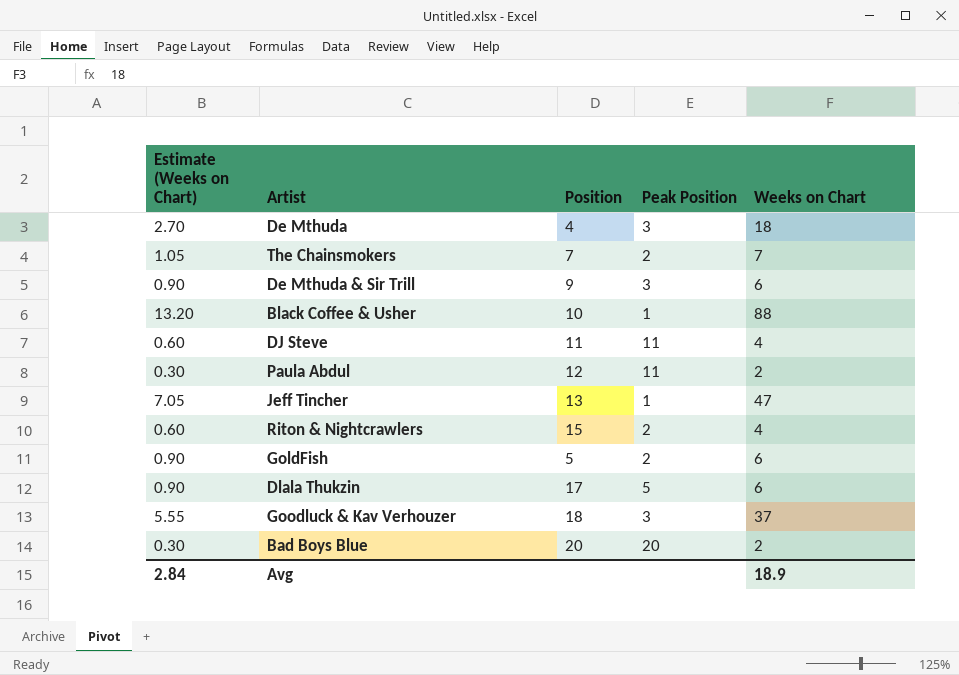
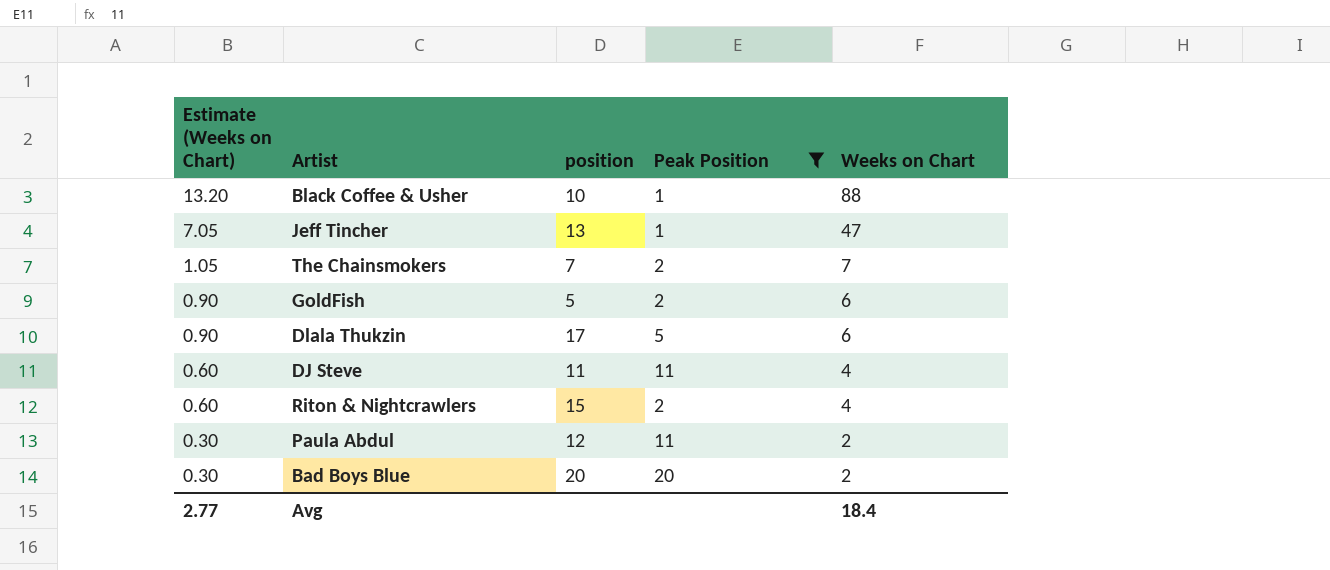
filter: none -> Peak Position != 3
row order: none -> Estimate (Weeks on Chart) descending
column name: Position -> position
Avg | Estimate (Weeks on Chart): 2.84 -> 2.77
Avg | Weeks on Chart: 18.9 -> 18.4

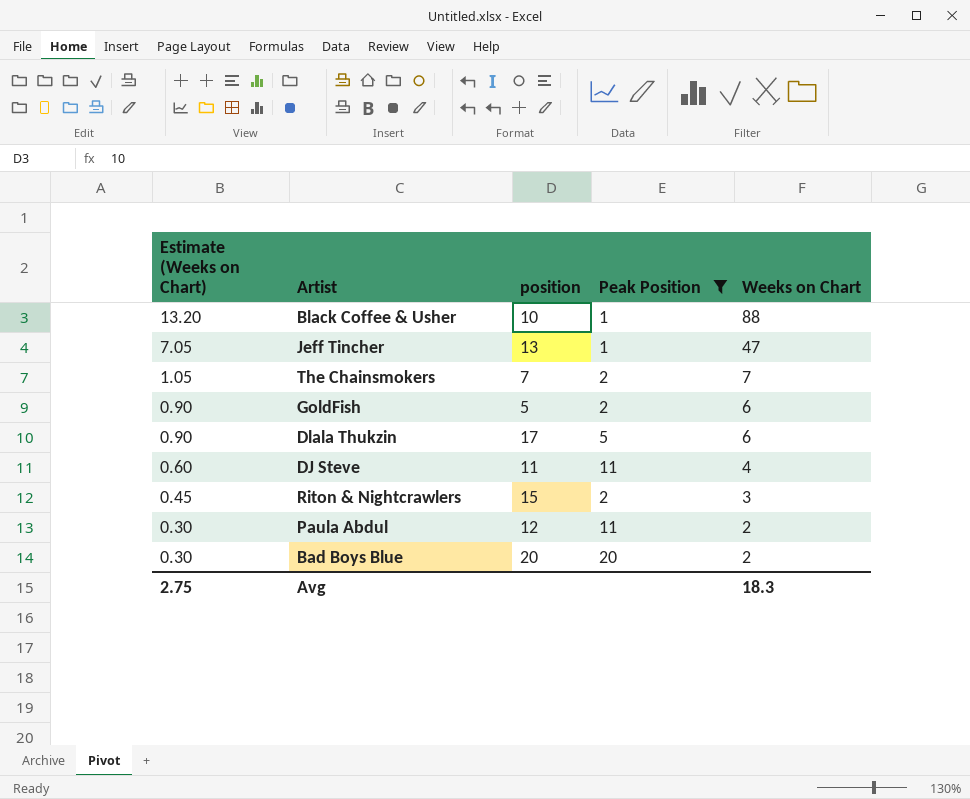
Riton & Nightcrawlers | Estimate (Weeks on Chart): 0.60 -> 0.45
Riton & Nightcrawlers | Weeks on Chart: 4 -> 3
Avg | Estimate (Weeks on Chart): 2.77 -> 2.75
Avg | Weeks on Chart: 18.4 -> 18.3

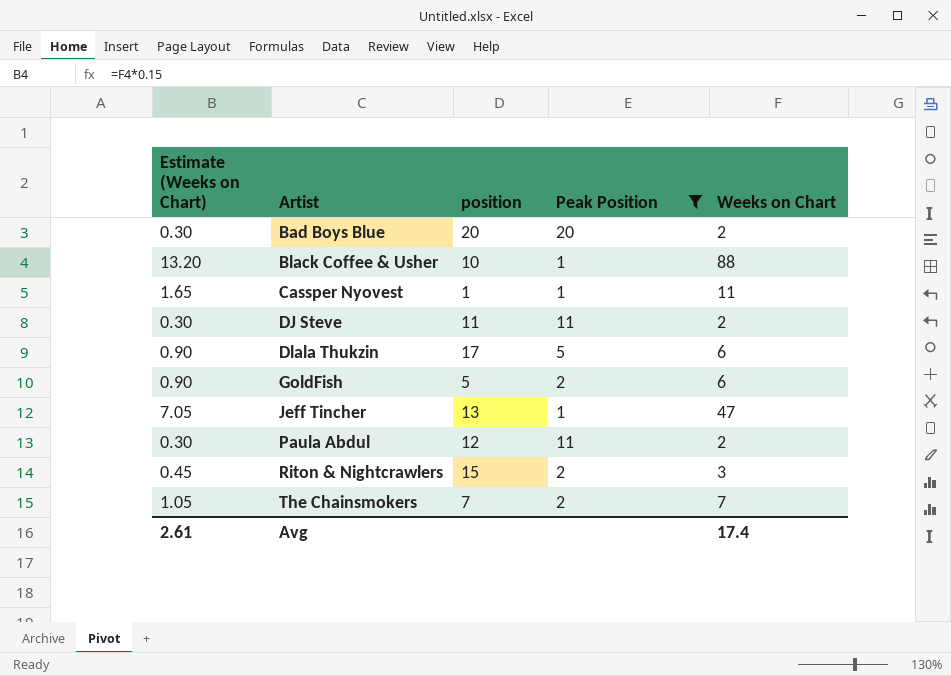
row order: Estimate (Weeks on Chart) descending -> Artist ascending
row Cassper Nyovest: none -> 1.65 | 1 | 1 | 11
DJ Steve | Estimate (Weeks on Chart): 0.60 -> 0.30
DJ Steve | Weeks on Chart: 4 -> 2
Avg | Estimate (Weeks on Chart): 2.75 -> 2.61
Avg | Weeks on Chart: 18.3 -> 17.4

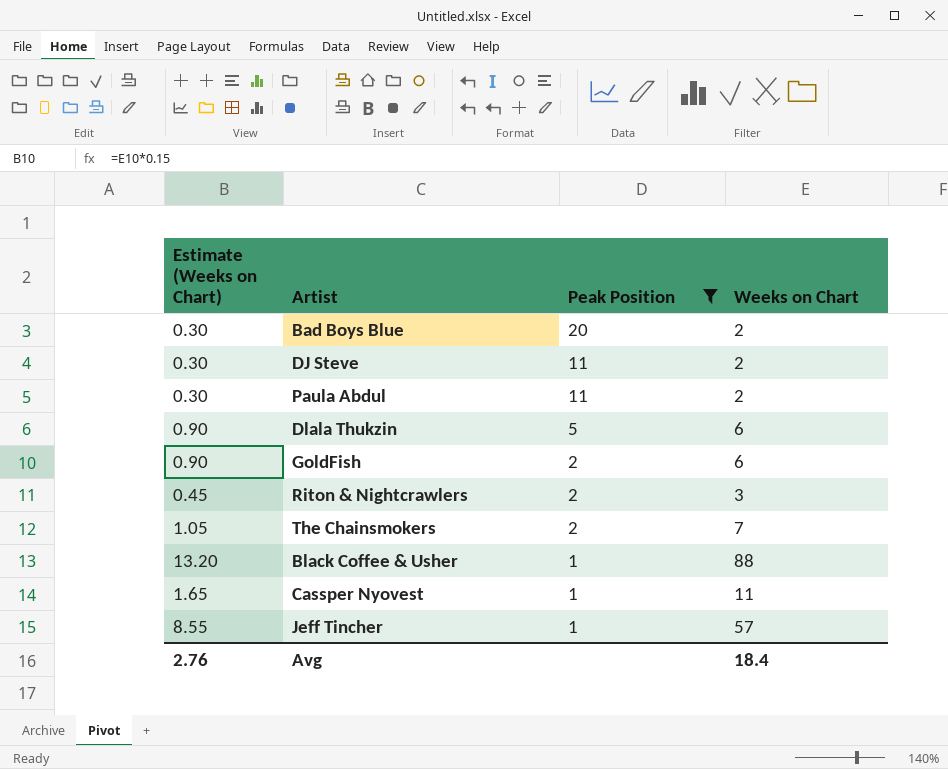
row order: Artist ascending -> Peak Position descending
column position | position: 3 -> none
Jeff Tincher | Estimate (Weeks on Chart): 7.05 -> 8.55
Jeff Tincher | Weeks on Chart: 47 -> 57
Avg | Estimate (Weeks on Chart): 2.61 -> 2.76
Avg | Weeks on Chart: 17.4 -> 18.4

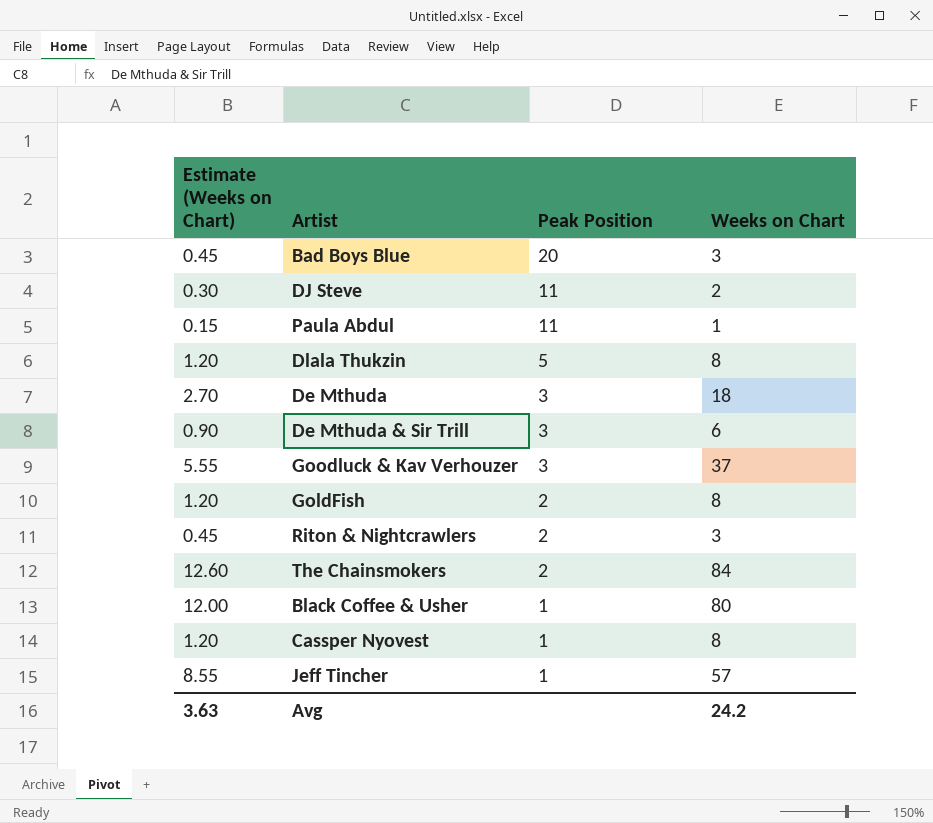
filter: Peak Position != 3 -> none
Bad Boys Blue | Estimate (Weeks on Chart): 0.30 -> 0.45
Bad Boys Blue | Weeks on Chart: 2 -> 3
Paula Abdul | Estimate (Weeks on Chart): 0.30 -> 0.15
Paula Abdul | Weeks on Chart: 2 -> 1
Dlala Thukzin | Estimate (Weeks on Chart): 0.90 -> 1.20
Dlala Thukzin | Weeks on Chart: 6 -> 8
GoldFish | Estimate (Weeks on Chart): 0.90 -> 1.20
GoldFish | Weeks on Chart: 6 -> 8
The Chainsmokers | Estimate (Weeks on Chart): 1.05 -> 12.60
The Chainsmokers | Weeks on Chart: 7 -> 84
Black Coffee & Usher | Estimate (Weeks on Chart): 13.20 -> 12.00
Black Coffee & Usher | Weeks on Chart: 88 -> 80
Cassper Nyovest | Estimate (Weeks on Chart): 1.65 -> 1.20
Cassper Nyovest | Weeks on Chart: 11 -> 8
Avg | Estimate (Weeks on Chart): 2.76 -> 3.63
Avg | Weeks on Chart: 18.4 -> 24.2

